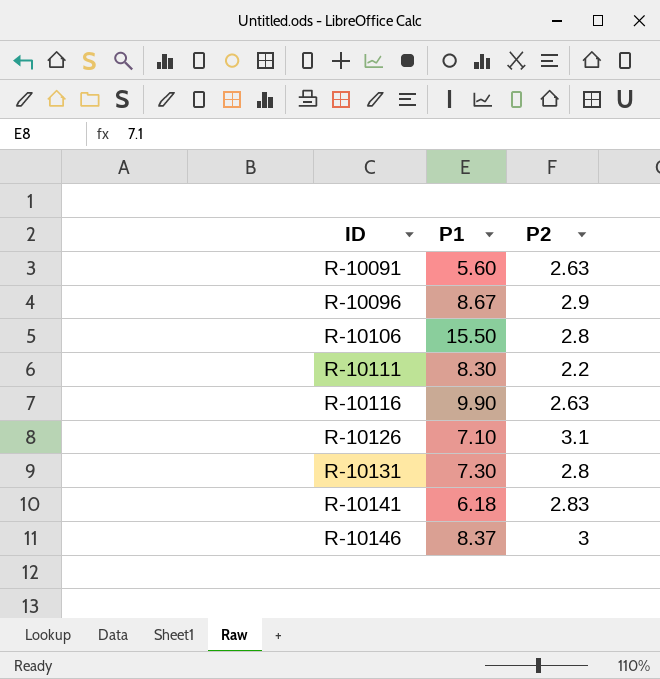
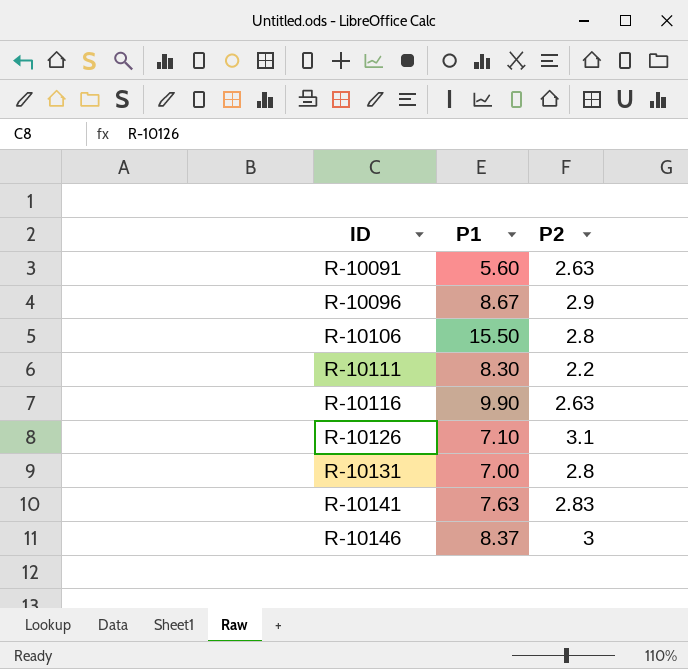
R-10131 | P1: 7.30 -> 7.00
R-10141 | P1: 6.18 -> 7.63

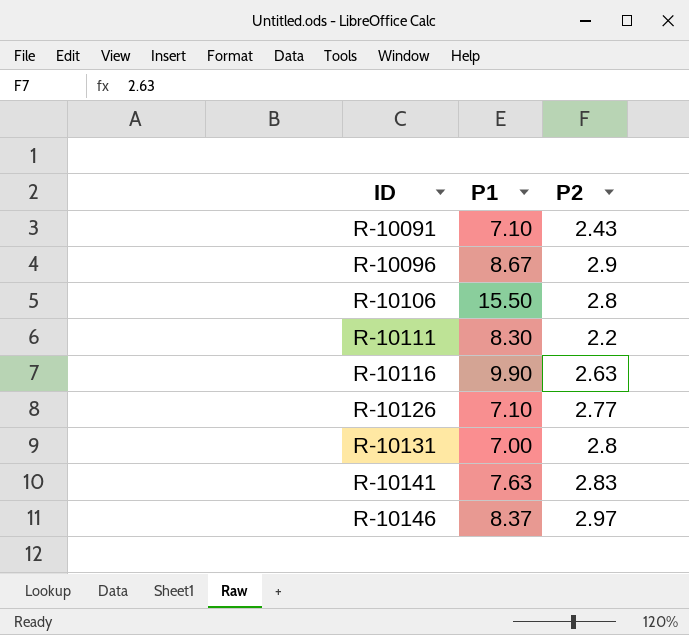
R-10091 | P1: 5.60 -> 7.10
R-10091 | P2: 2.63 -> 2.43
R-10126 | P2: 3.1 -> 2.77
R-10146 | P2: 3 -> 2.97

